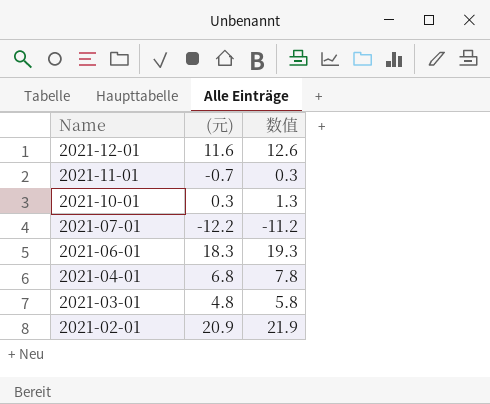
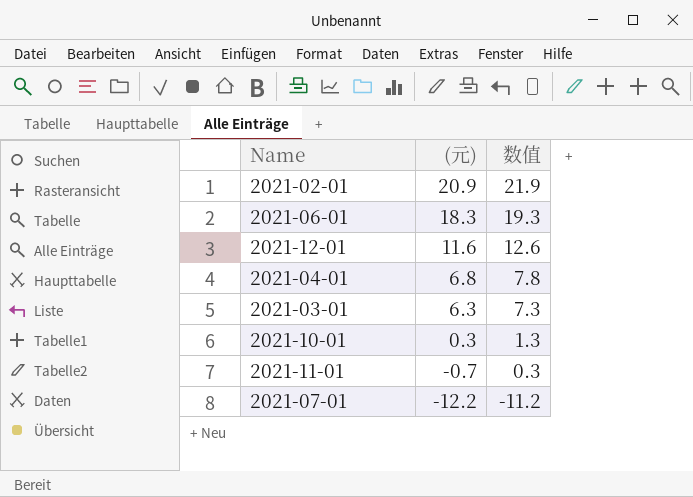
row order: Name descending -> (元) descending
2021-03-01 | (元): 4.8 -> 6.3
2021-03-01 | 数值: 5.8 -> 7.3

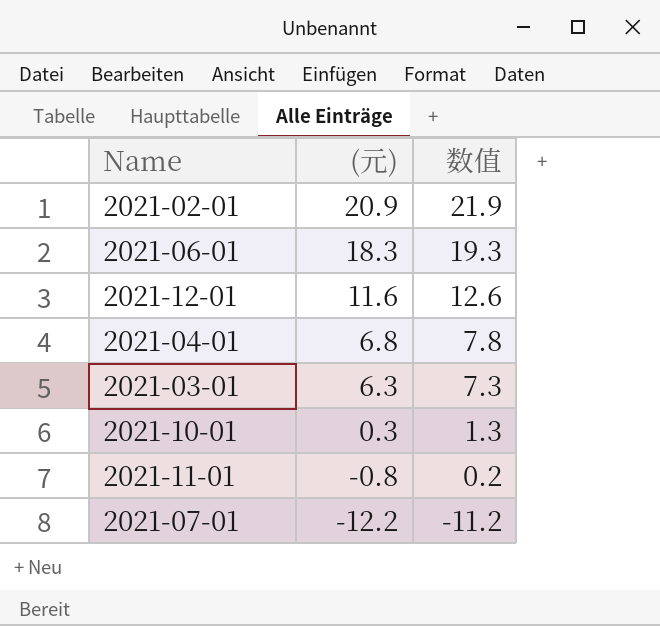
2021-11-01 | (元): -0.7 -> -0.8
2021-11-01 | 数值: 0.3 -> 0.2

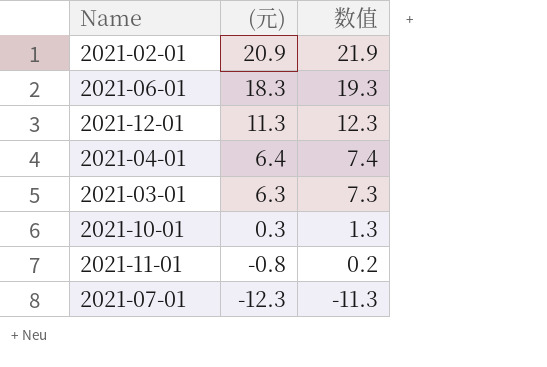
2021-12-01 | (元): 11.6 -> 11.3
2021-12-01 | 数值: 12.6 -> 12.3
2021-04-01 | (元): 6.8 -> 6.4
2021-04-01 | 数值: 7.8 -> 7.4
2021-07-01 | (元): -12.2 -> -12.3
2021-07-01 | 数值: -11.2 -> -11.3

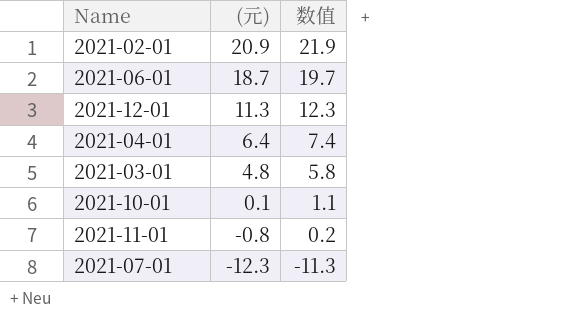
2021-06-01 | (元): 18.3 -> 18.7
2021-06-01 | 数值: 19.3 -> 19.7
2021-03-01 | (元): 6.3 -> 4.8
2021-03-01 | 数值: 7.3 -> 5.8
2021-10-01 | (元): 0.3 -> 0.1
2021-10-01 | 数值: 1.3 -> 1.1

